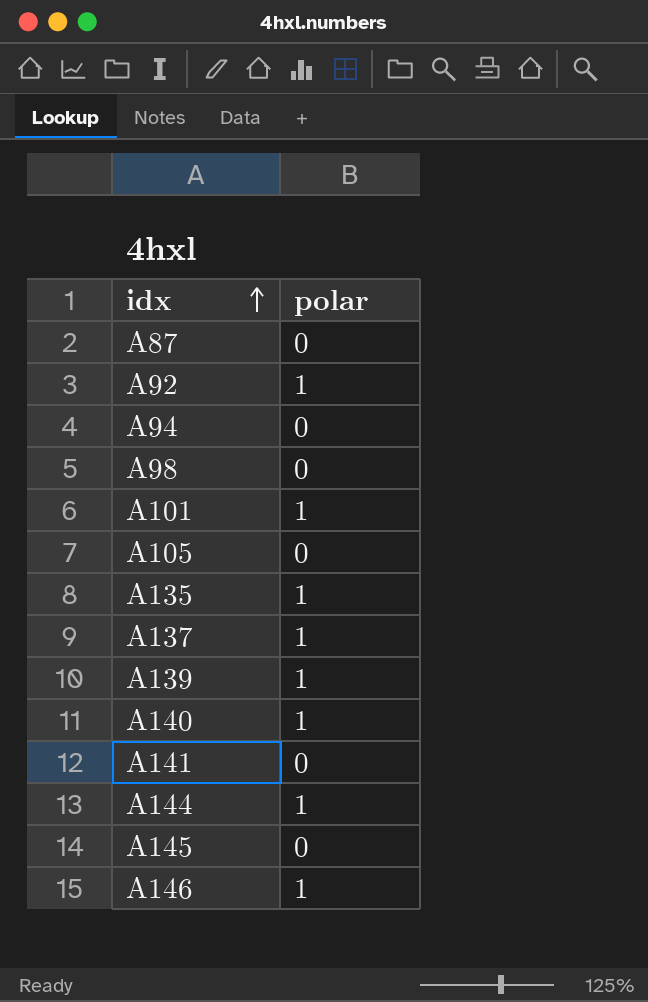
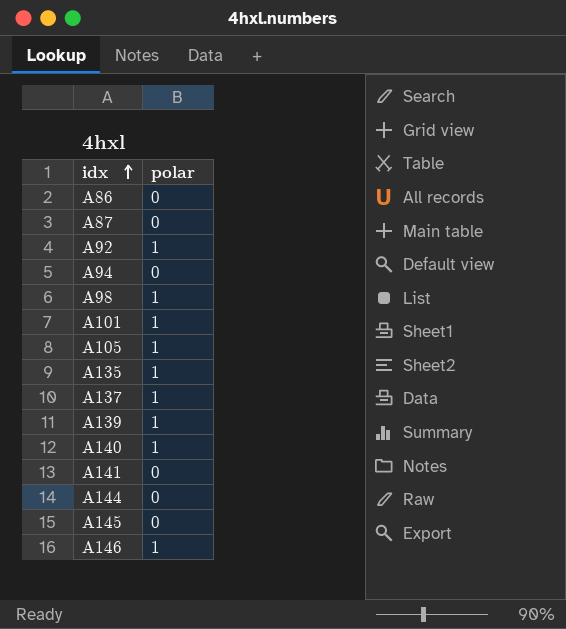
row A86: none -> 0
A98 | polar: 0 -> 1
A105 | polar: 0 -> 1
A144 | polar: 1 -> 0

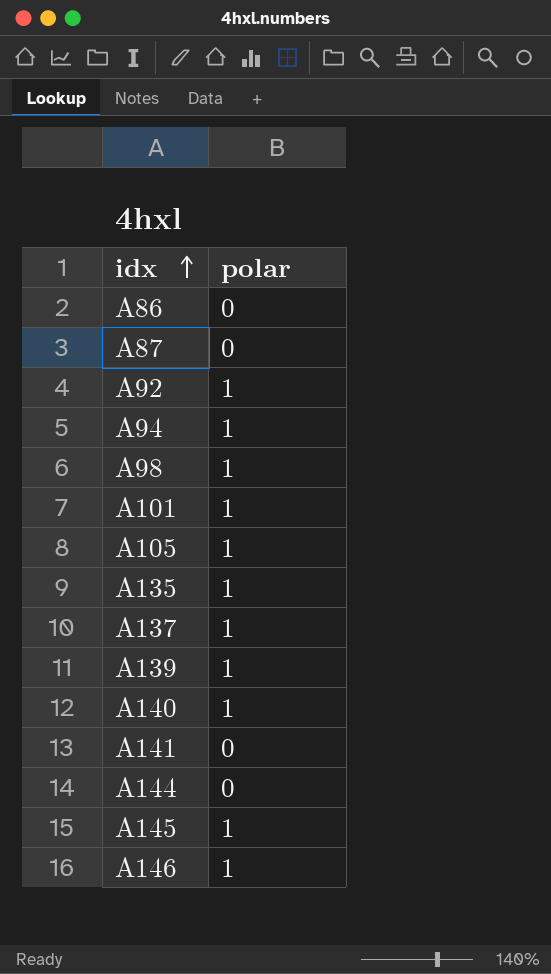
A94 | polar: 0 -> 1
A145 | polar: 0 -> 1

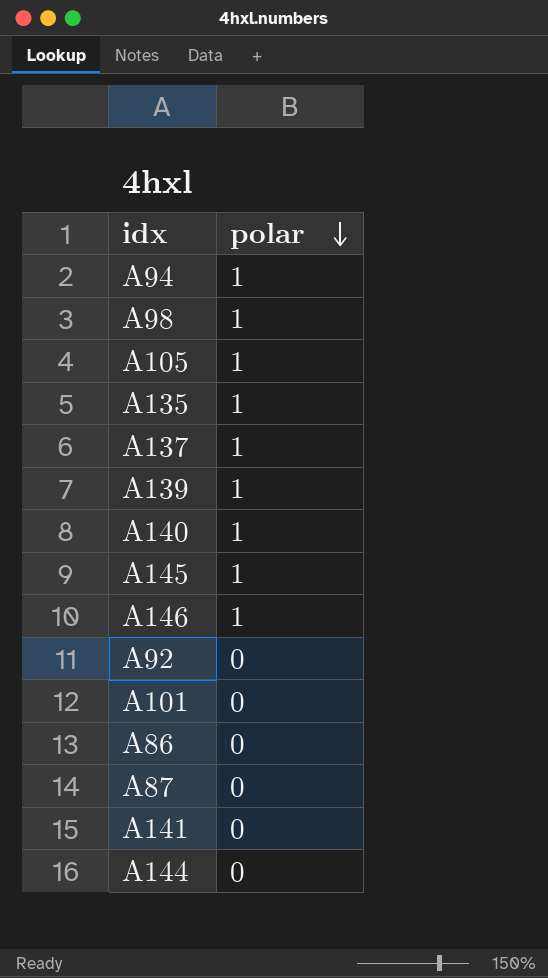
row order: idx ascending -> polar descending
A92 | polar: 1 -> 0
A101 | polar: 1 -> 0

